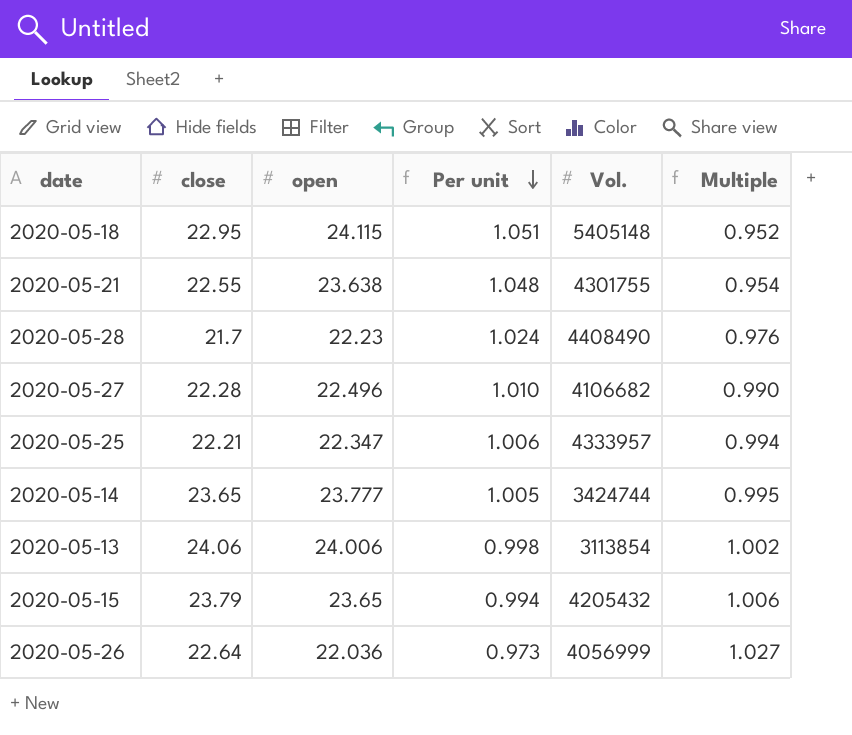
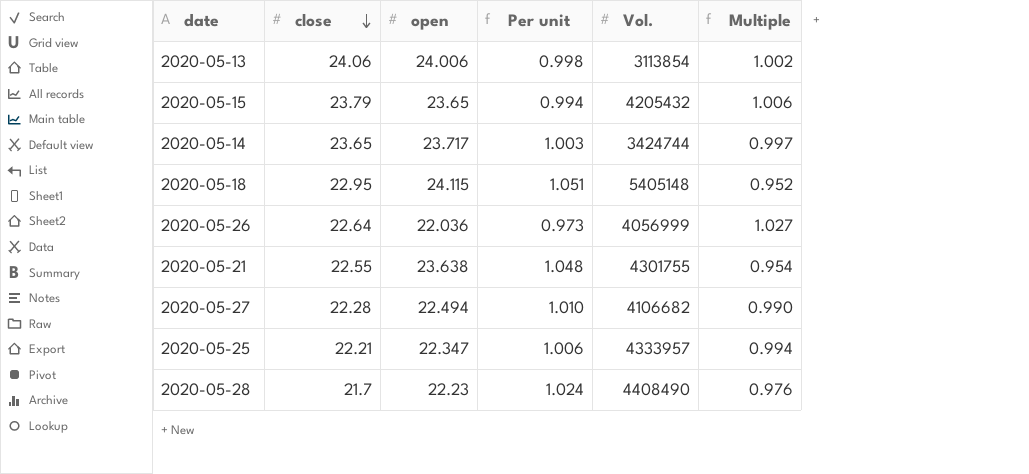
row order: Per unit descending -> close descending
2020-05-14 | open: 23.777 -> 23.717
2020-05-14 | Per unit: 1.005 -> 1.003
2020-05-14 | Multiple: 0.995 -> 0.997
2020-05-27 | open: 22.496 -> 22.494

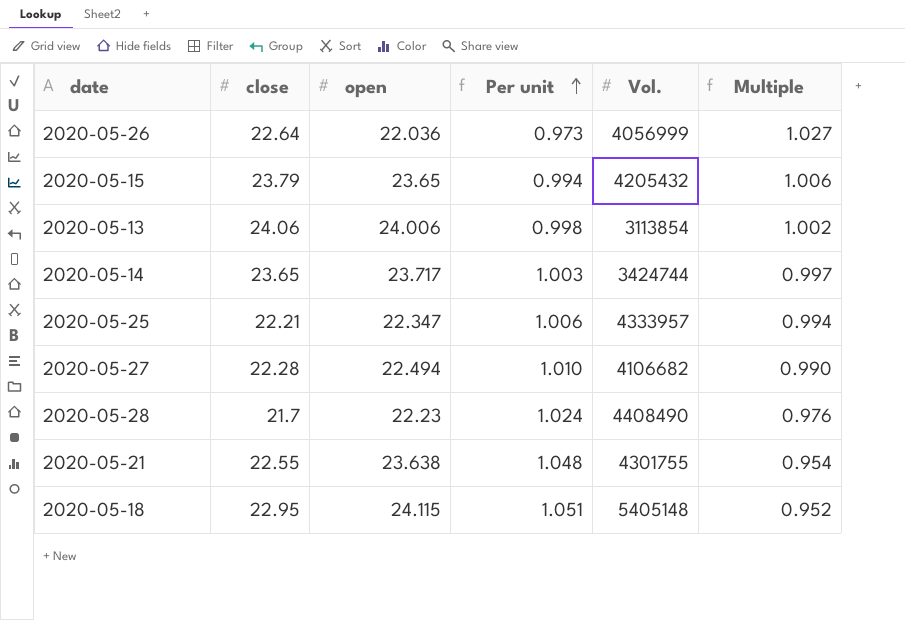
row order: close descending -> Per unit ascending

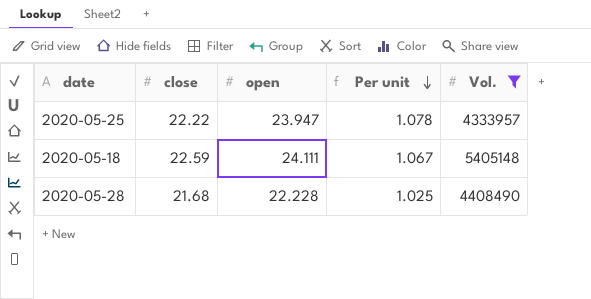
filter: none -> Vol. >= 4333957
row order: Per unit ascending -> Per unit descending
column Multiple | formula: [close] / [open] -> none
2020-05-25 | close: 22.21 -> 22.22
2020-05-25 | open: 22.347 -> 23.947
2020-05-25 | Per unit: 1.006 -> 1.078
2020-05-18 | close: 22.95 -> 22.59
2020-05-18 | open: 24.115 -> 24.111
2020-05-18 | Per unit: 1.051 -> 1.067
2020-05-28 | close: 21.7 -> 21.68
2020-05-28 | open: 22.23 -> 22.228
2020-05-28 | Per unit: 1.024 -> 1.025

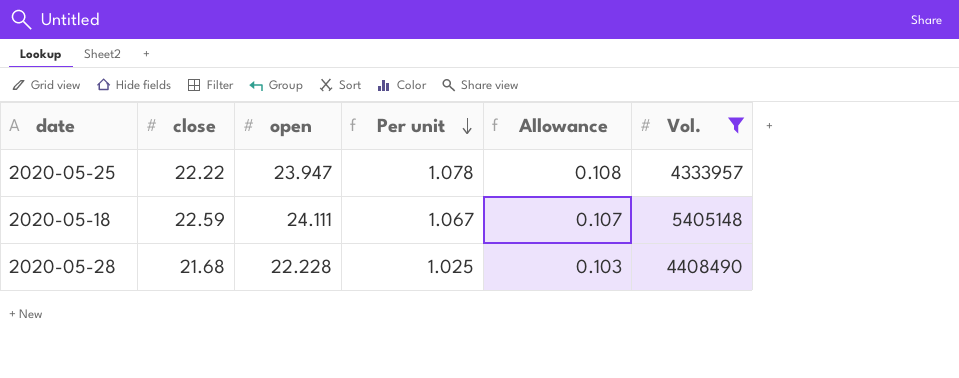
column Allowance | formula: none -> [Per unit] * 0.1

